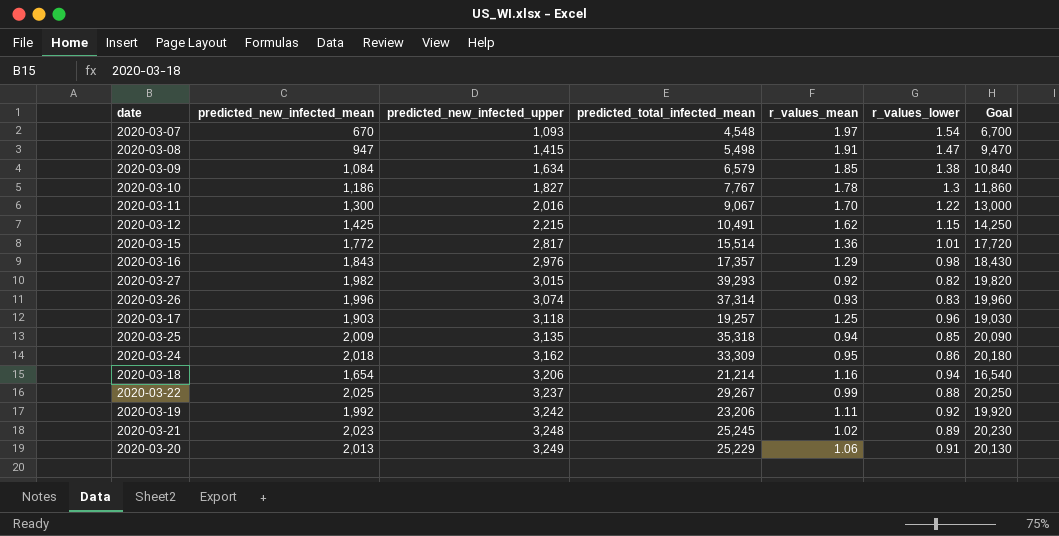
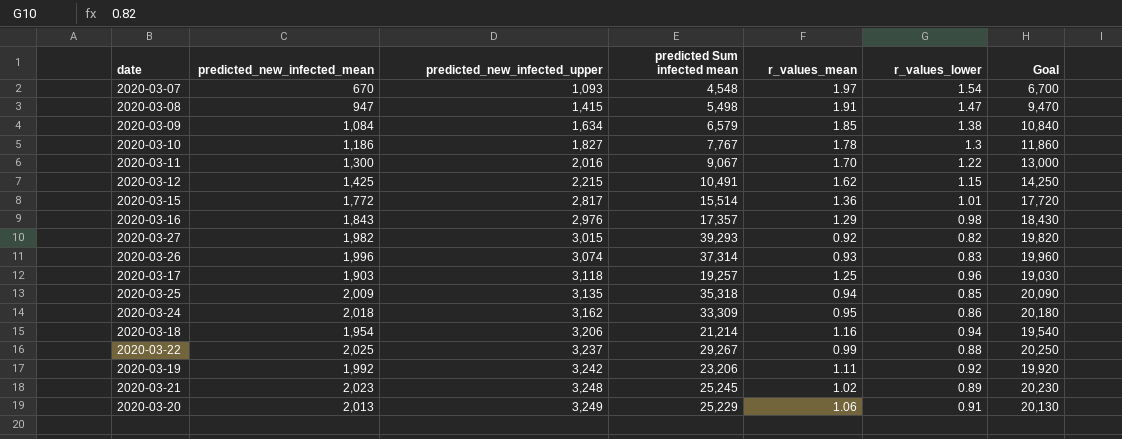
column name: predicted_total_infected_mean -> predicted Sum infected mean
2020-03-18 | predicted_new_infected_mean: 1,654 -> 1,954
2020-03-18 | Goal: 16,540 -> 19,540

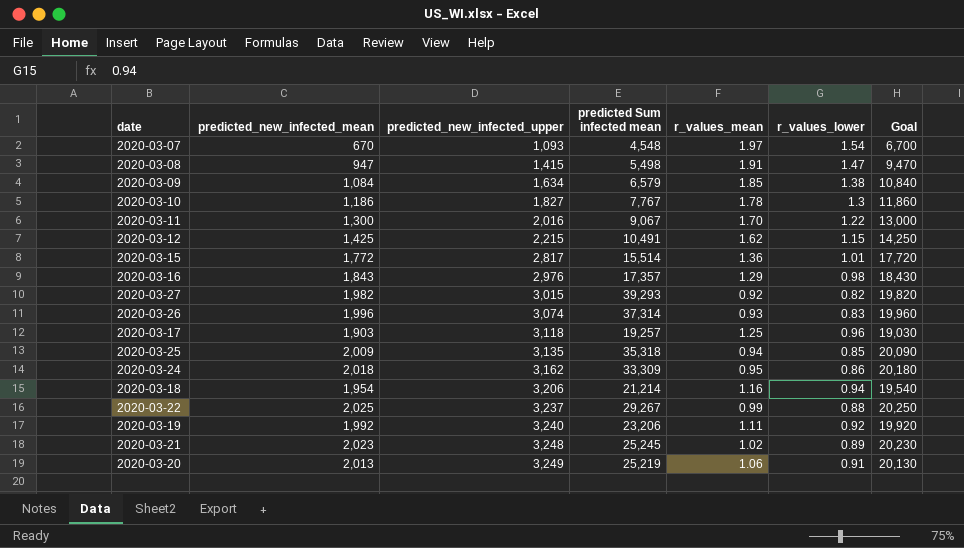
2020-03-19 | predicted_new_infected_upper: 3,242 -> 3,240
2020-03-20 | predicted Sum infected mean: 25,229 -> 25,219

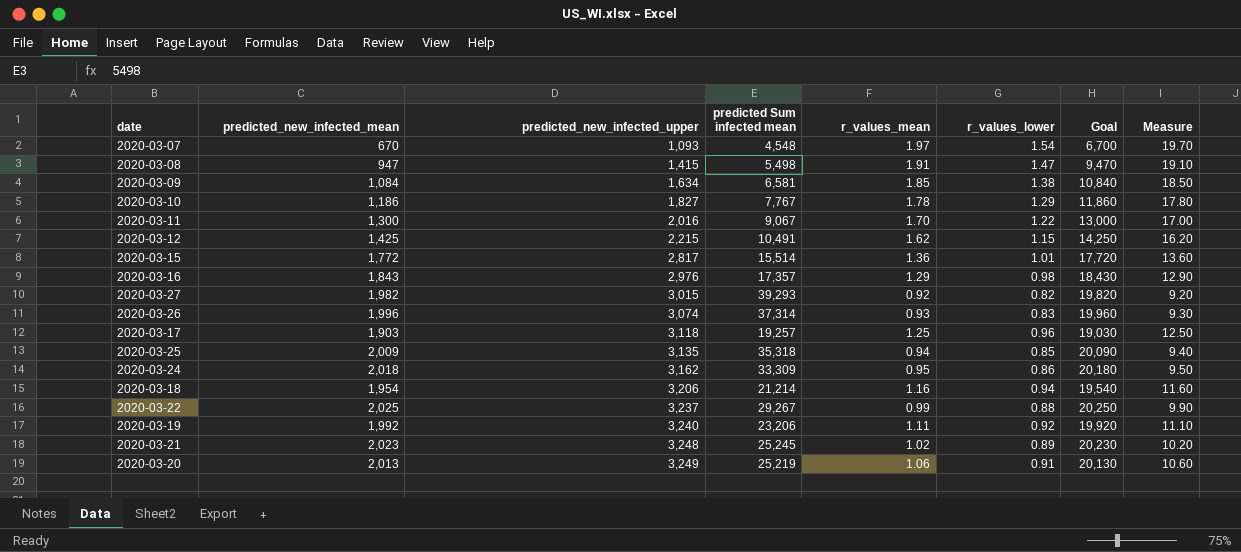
column Measure | formula: none -> [r_values_mean] * 10
2020-03-09 | predicted Sum infected mean: 6,579 -> 6,581
2020-03-10 | r_values_lower: 1.3 -> 1.29

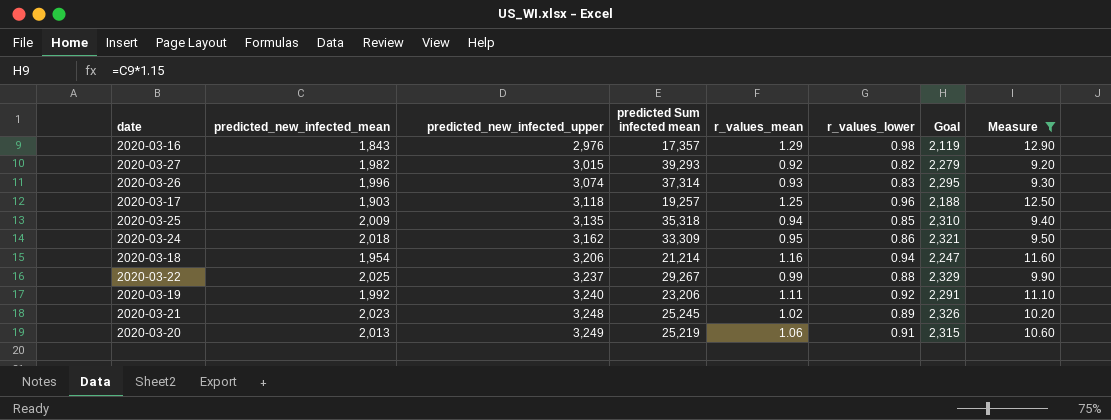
filter: none -> Measure <= 12.90
column Goal | formula: [predicted_new_infected_mean] * 10 -> [predicted_new_infected_mean] * 1.15

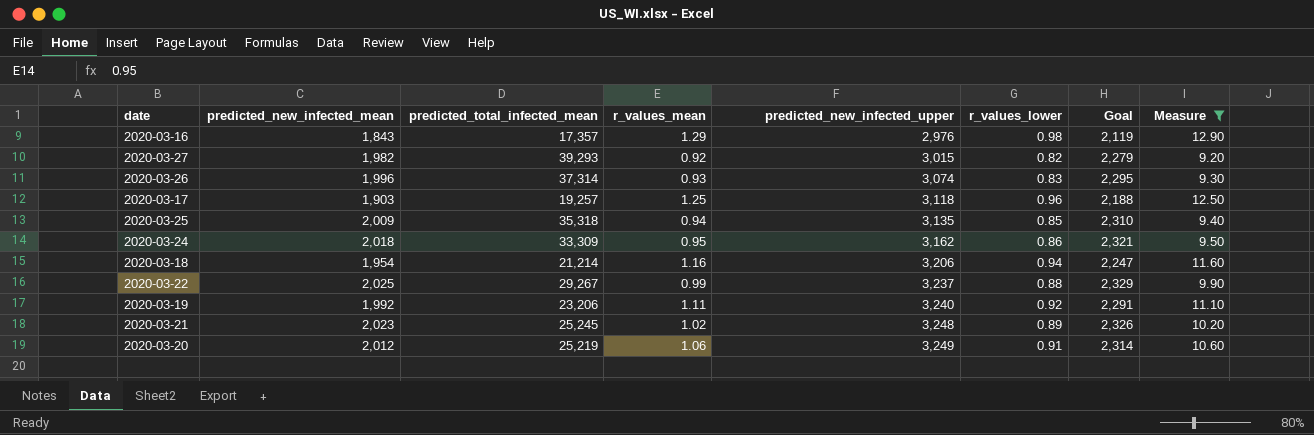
column name: predicted Sum infected mean -> predicted_total_infected_mean
column predicted_new_infected_upper | position: 3 -> 5
2020-03-20 | predicted_new_infected_mean: 2,013 -> 2,012
2020-03-20 | Goal: 2,315 -> 2,314

